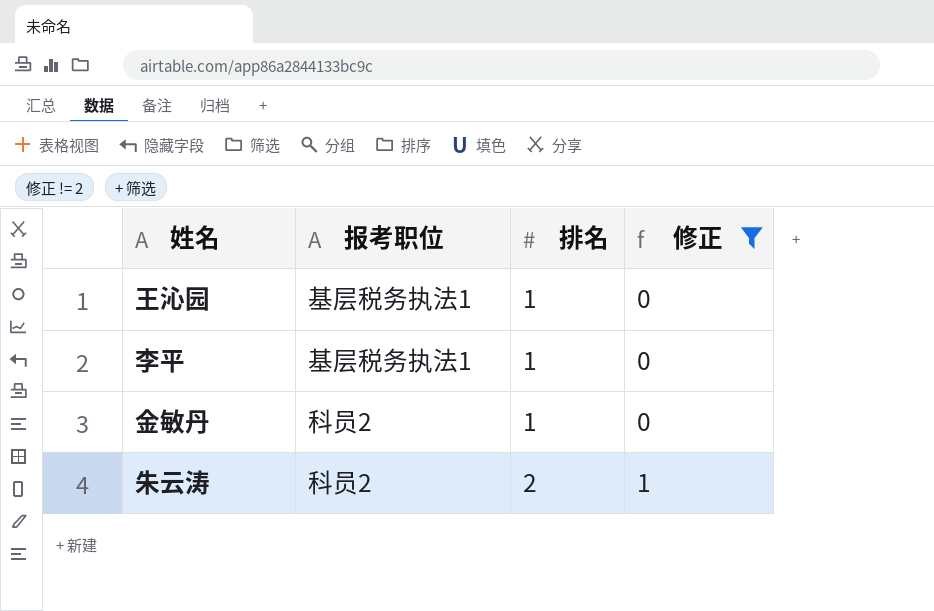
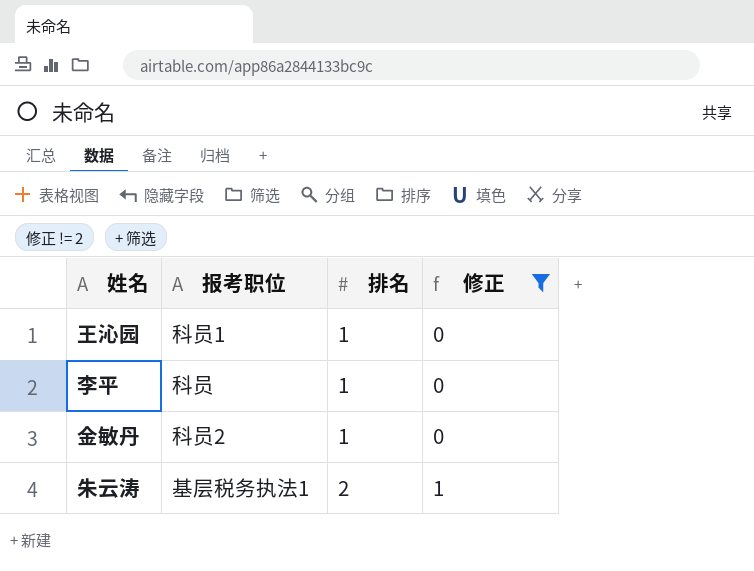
王沁园 | 报考职位: 基层税务执法1 -> 科员1
李平 | 报考职位: 基层税务执法1 -> 科员
朱云涛 | 报考职位: 科员2 -> 基层税务执法1

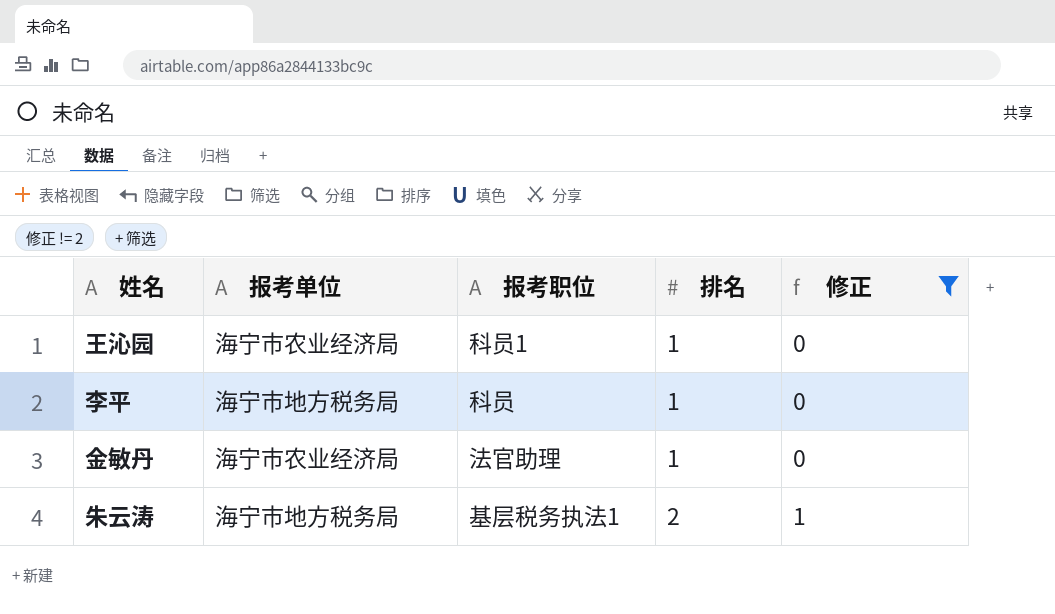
column 报考单位 | position: none -> 2
金敏丹 | 报考职位: 科员2 -> 法官助理

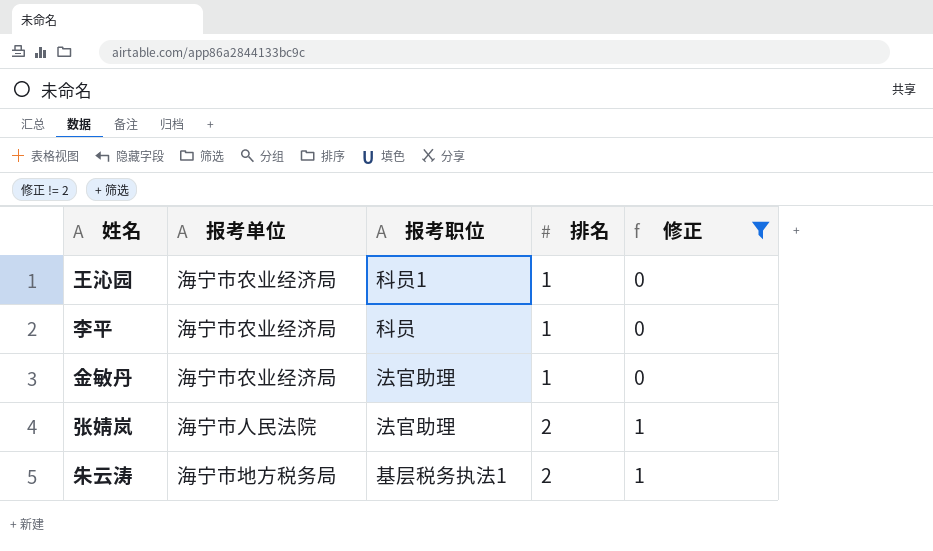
李平 | 报考单位: 海宁市地方税务局 -> 海宁市农业经济局
row 张婧岚: none -> 海宁市人民法院 | 法官助理 | 2 | 1

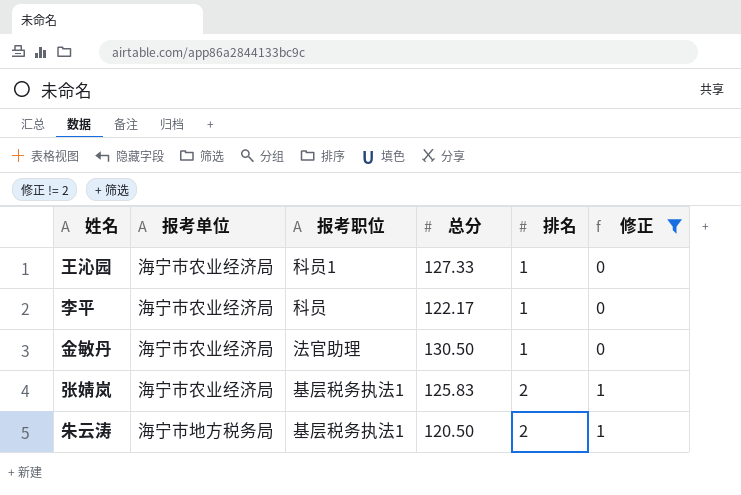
column 总分 | position: none -> 4
张婧岚 | 报考单位: 海宁市人民法院 -> 海宁市农业经济局
张婧岚 | 报考职位: 法官助理 -> 基层税务执法1

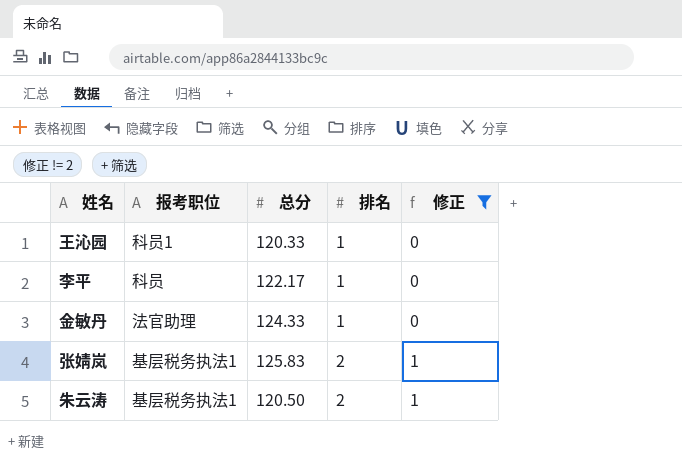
column 报考单位 | position: 2 -> none
王沁园 | 总分: 127.33 -> 120.33
金敏丹 | 总分: 130.50 -> 124.33

